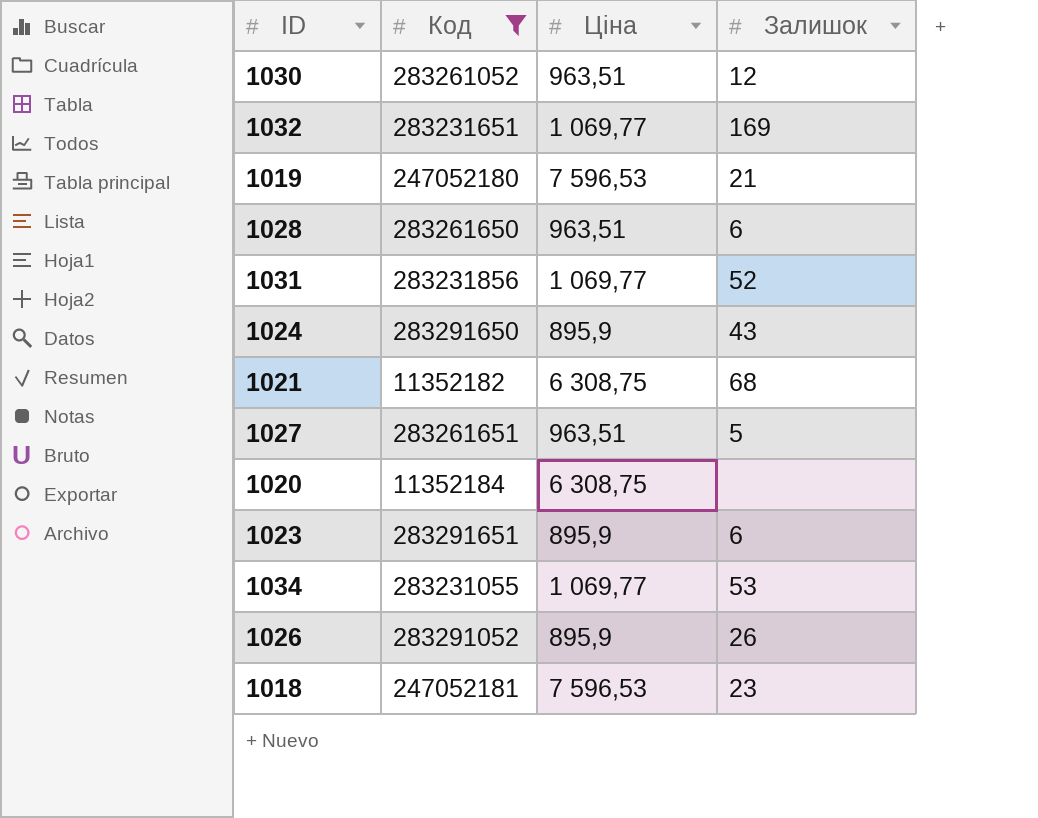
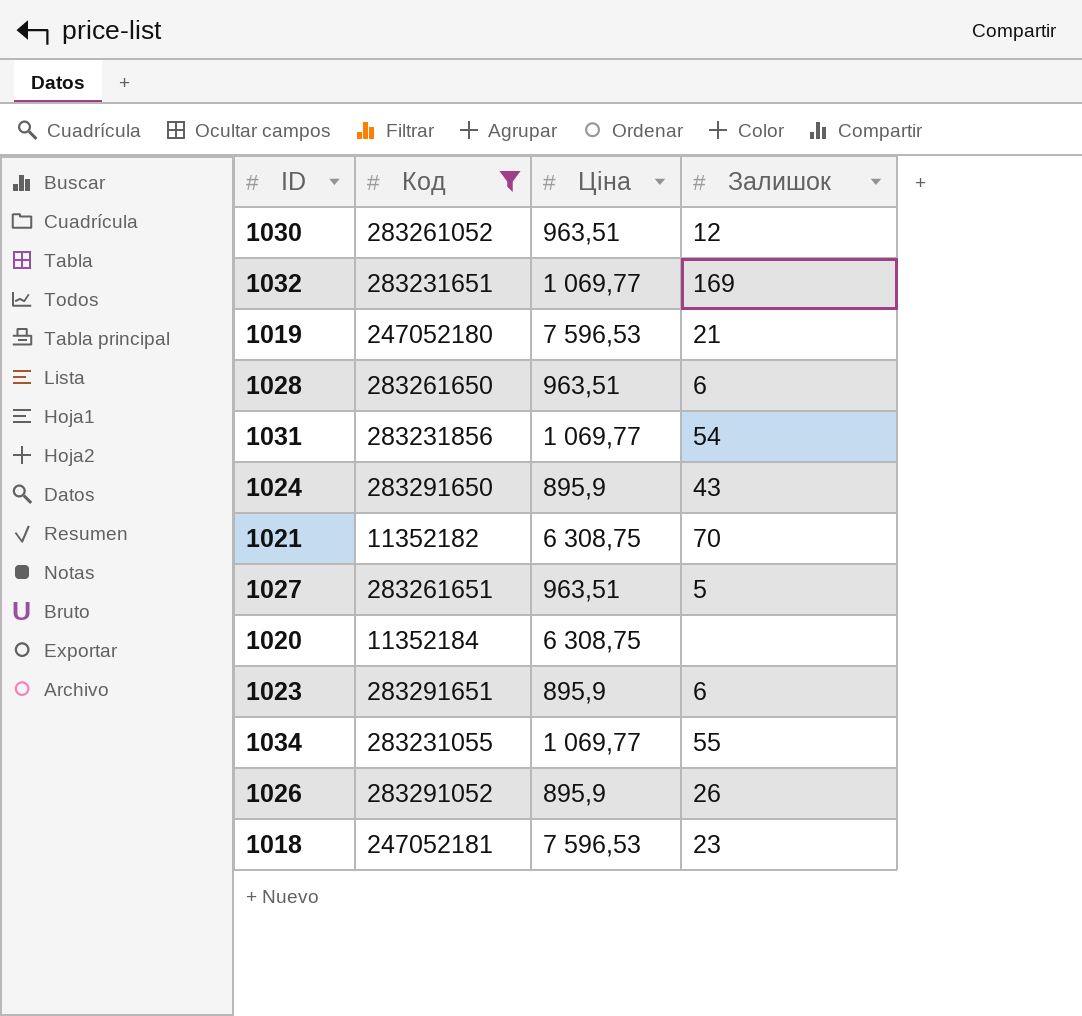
1031 | Залишок: 52 -> 54
1021 | Залишок: 68 -> 70
1034 | Залишок: 53 -> 55

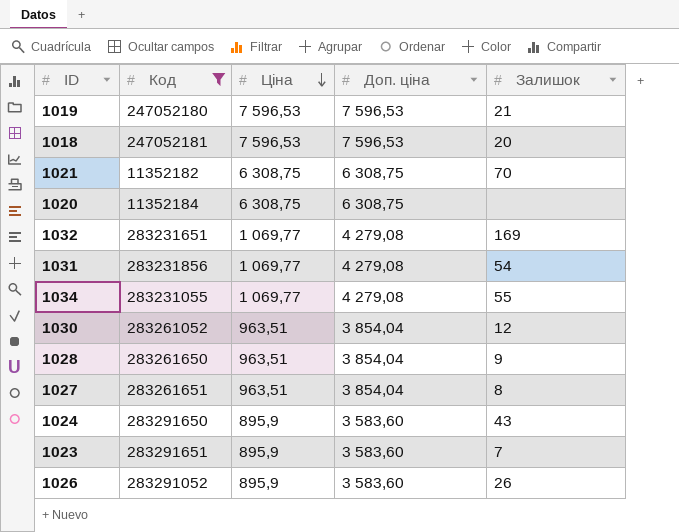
row order: none -> Ціна descending
column Доп. ціна | position: none -> 4
1018 | Залишок: 23 -> 20
1028 | Залишок: 6 -> 9
1027 | Залишок: 5 -> 8
1023 | Залишок: 6 -> 7

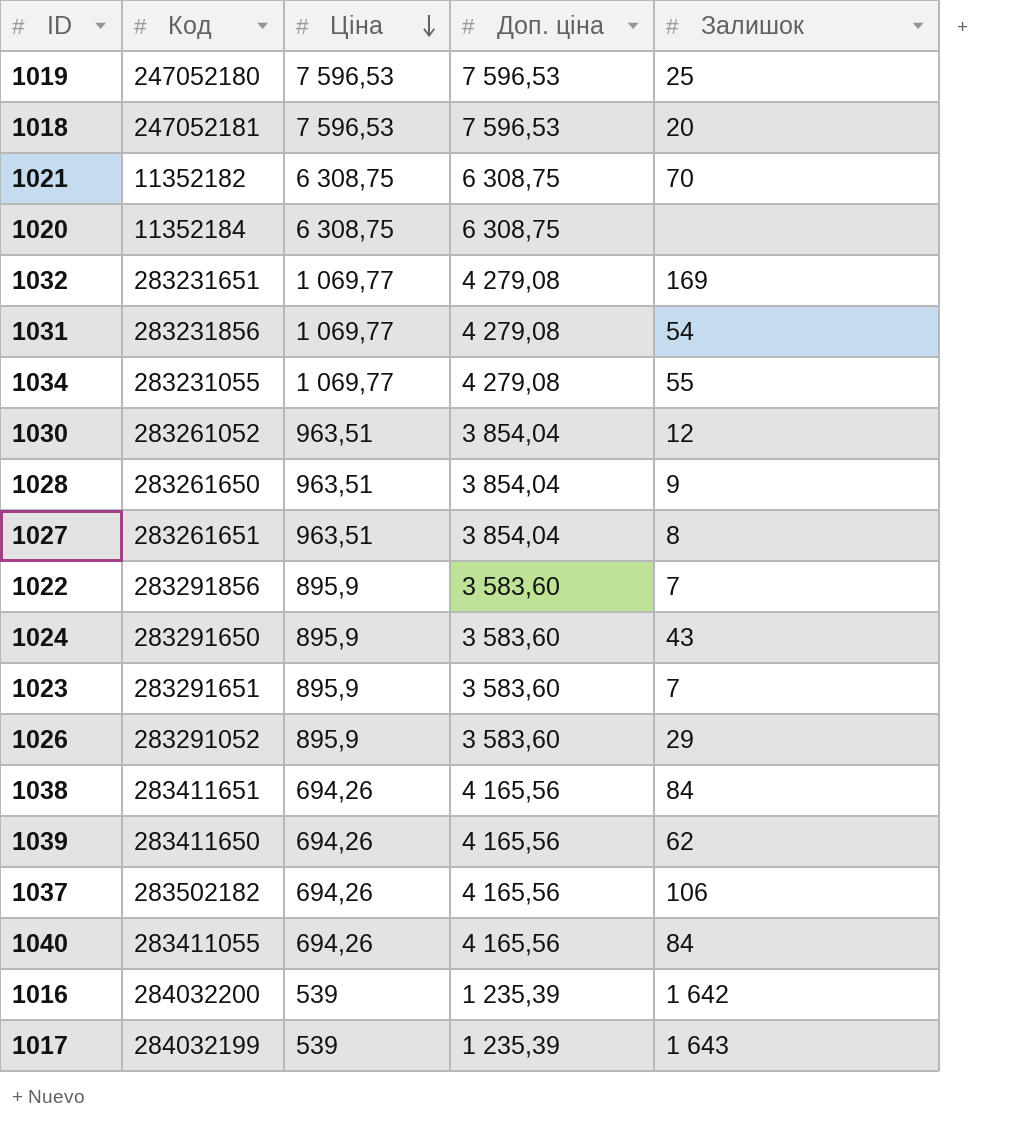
filter: Код <= 283291651 -> none
1019 | Залишок: 21 -> 25
1026 | Залишок: 26 -> 29

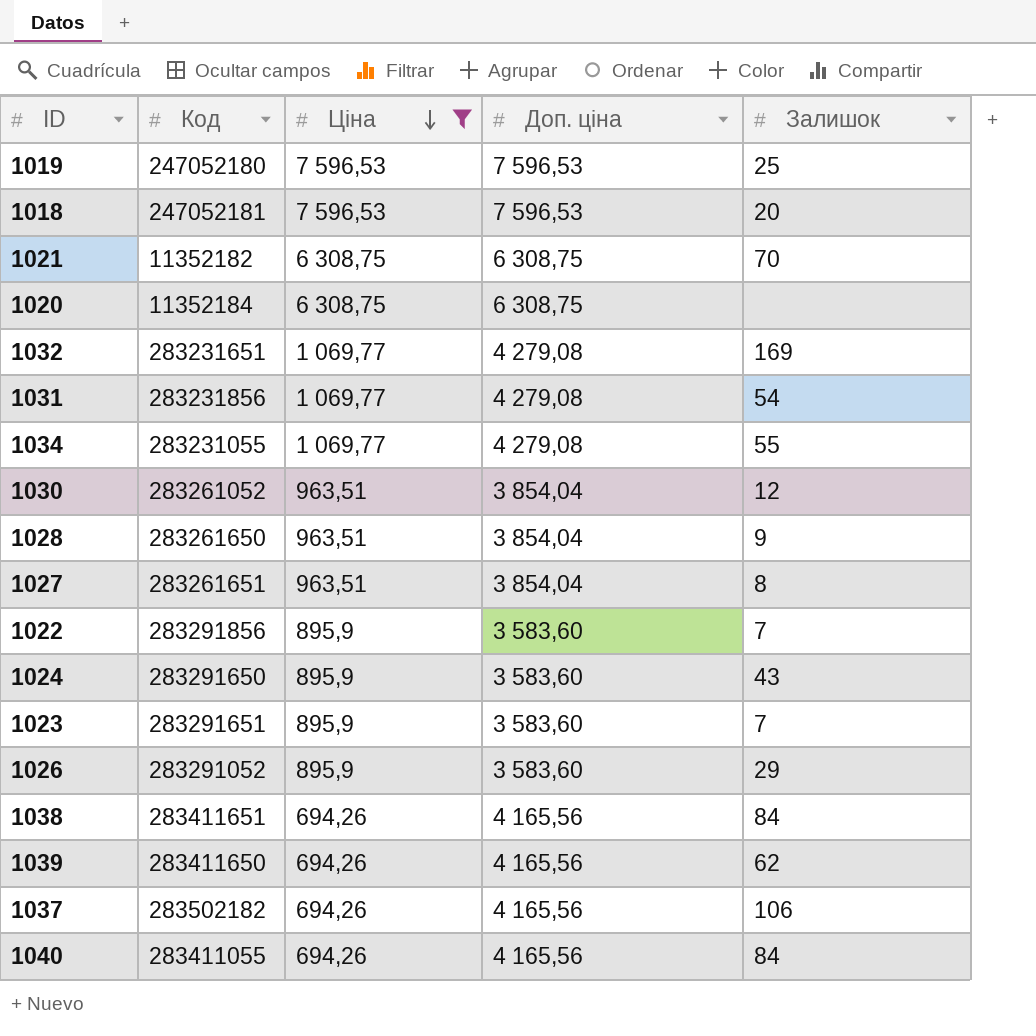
filter: none -> Ціна != 539

